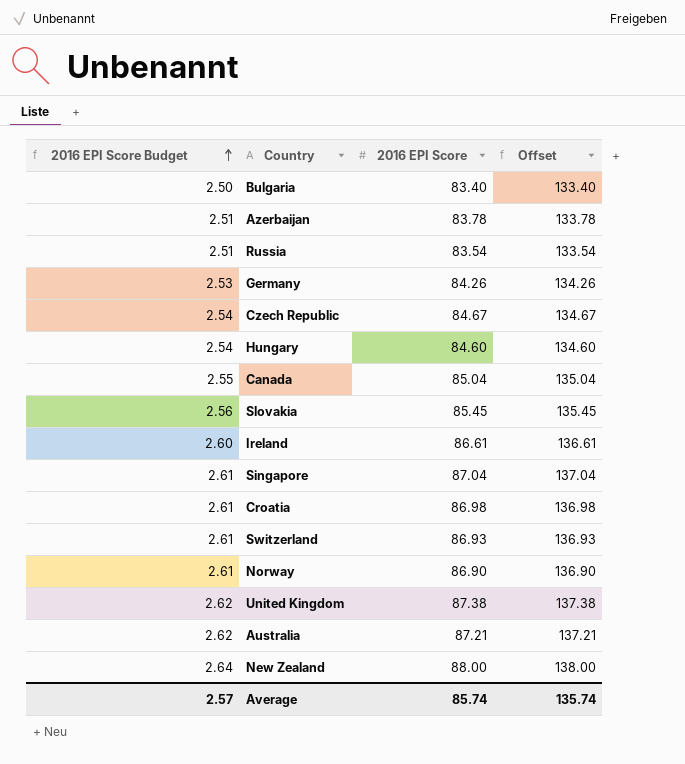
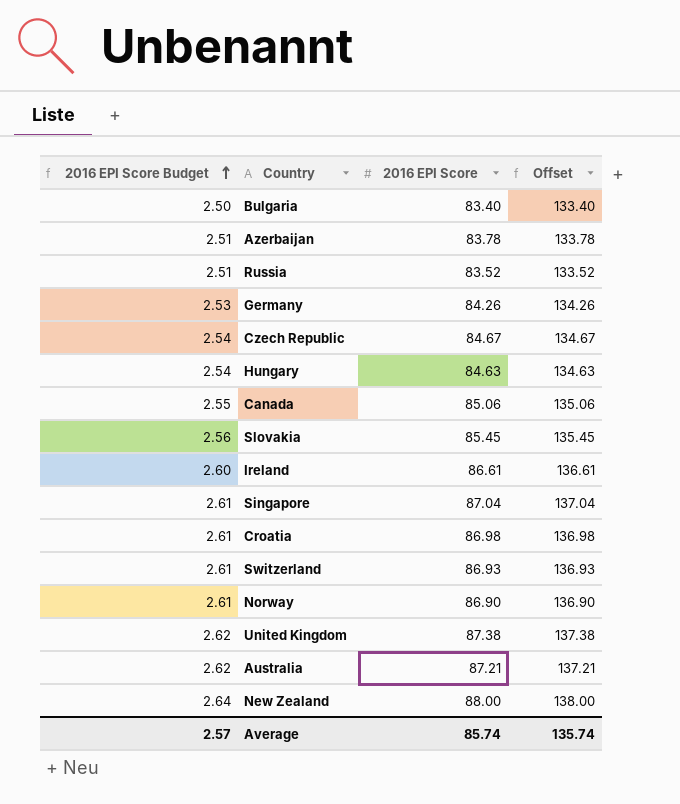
Russia | 2016 EPI Score: 83.54 -> 83.52
Russia | Offset: 133.54 -> 133.52
Hungary | 2016 EPI Score: 84.60 -> 84.63
Hungary | Offset: 134.60 -> 134.63
Canada | 2016 EPI Score: 85.04 -> 85.06
Canada | Offset: 135.04 -> 135.06

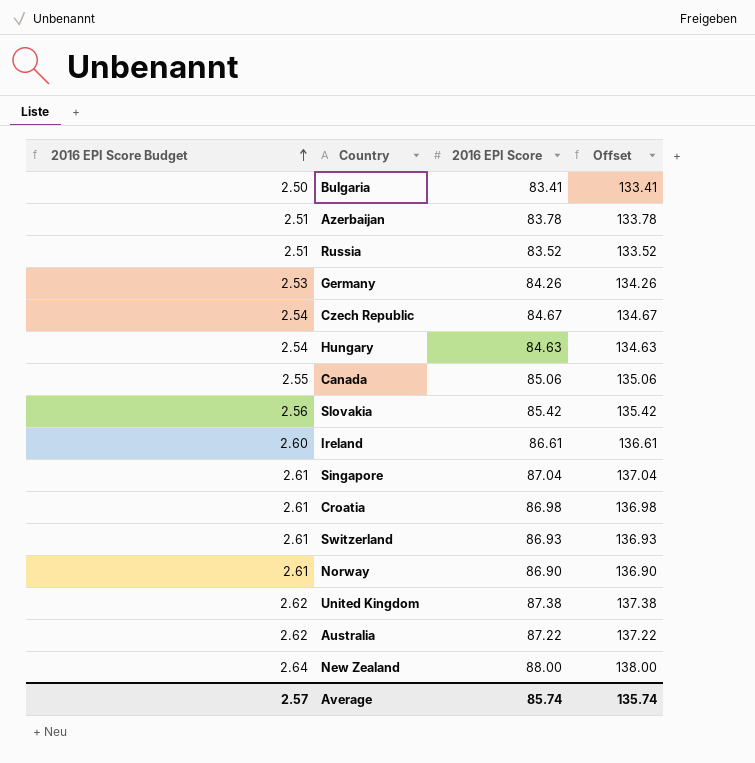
Bulgaria | 2016 EPI Score: 83.40 -> 83.41
Bulgaria | Offset: 133.40 -> 133.41
Slovakia | 2016 EPI Score: 85.45 -> 85.42
Slovakia | Offset: 135.45 -> 135.42
Australia | 2016 EPI Score: 87.21 -> 87.22
Australia | Offset: 137.21 -> 137.22

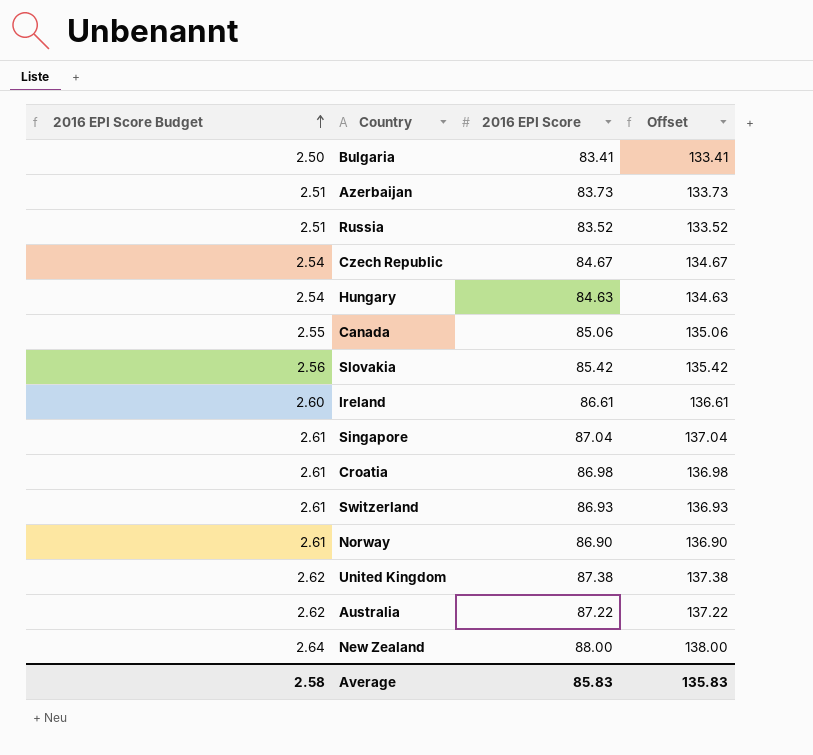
row Germany: 2.53 | 84.26 | 134.26 -> none
Azerbaijan | 2016 EPI Score: 83.78 -> 83.73
Azerbaijan | Offset: 133.78 -> 133.73
Average | 2016 EPI Score Budget: 2.57 -> 2.58
Average | 2016 EPI Score: 85.74 -> 85.83
Average | Offset: 135.74 -> 135.83

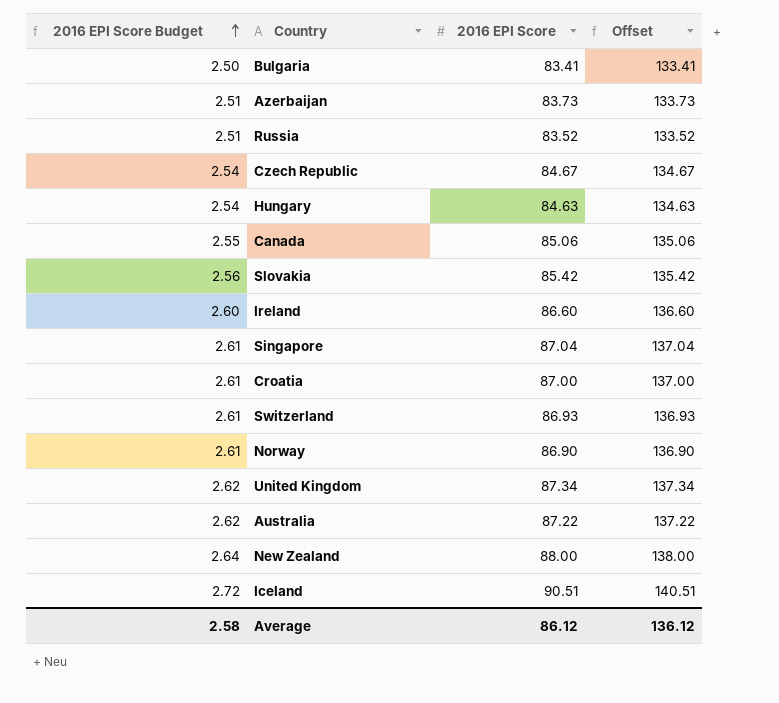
Ireland | 2016 EPI Score: 86.61 -> 86.60
Ireland | Offset: 136.61 -> 136.60
Croatia | 2016 EPI Score: 86.98 -> 87.00
Croatia | Offset: 136.98 -> 137.00
United Kingdom | 2016 EPI Score: 87.38 -> 87.34
United Kingdom | Offset: 137.38 -> 137.34
row Iceland: none -> 2.72 | 90.51 | 140.51
Average | 2016 EPI Score: 85.83 -> 86.12
Average | Offset: 135.83 -> 136.12

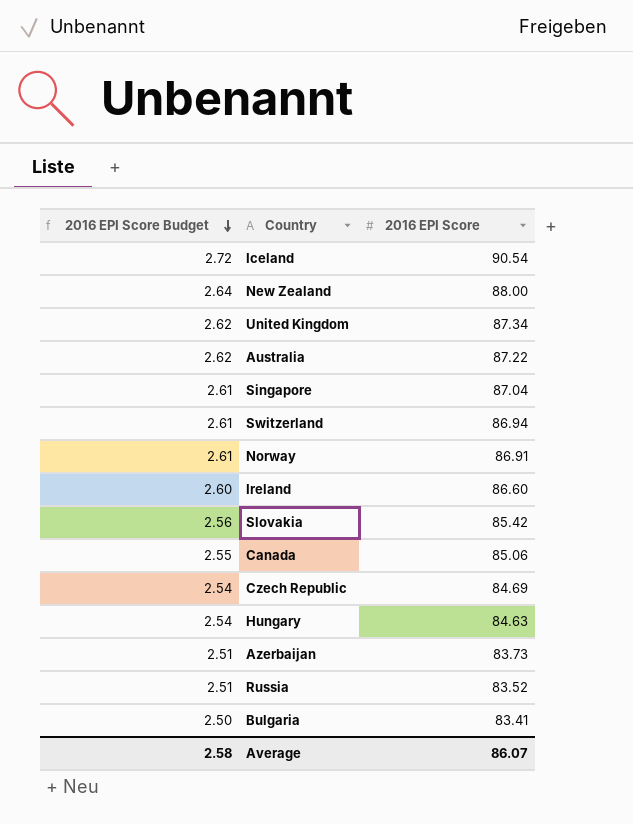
row order: 2016 EPI Score Budget ascending -> 2016 EPI Score Budget descending
column Offset | formula: [2016 EPI Score] + 50 -> none
row Croatia: 2.61 | 87.00 | 137.00 -> none
Iceland | 2016 EPI Score: 90.51 -> 90.54
Switzerland | 2016 EPI Score: 86.93 -> 86.94
Norway | 2016 EPI Score: 86.90 -> 86.91
Czech Republic | 2016 EPI Score: 84.67 -> 84.69
Average | 2016 EPI Score: 86.12 -> 86.07

